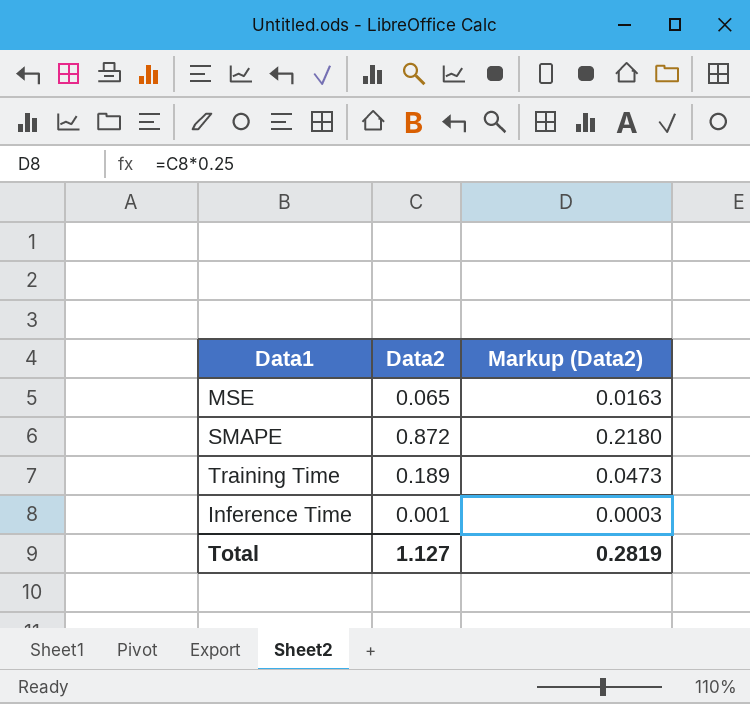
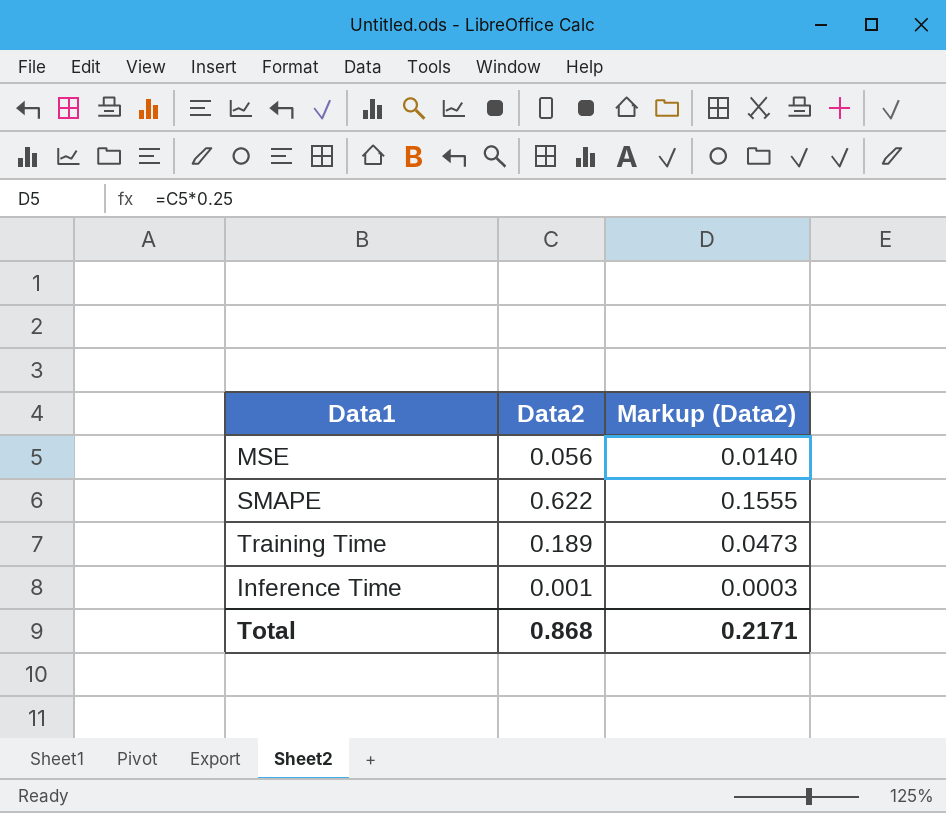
MSE | Data2: 0.065 -> 0.056
MSE | Markup (Data2): 0.0163 -> 0.0140
SMAPE | Data2: 0.872 -> 0.622
SMAPE | Markup (Data2): 0.2180 -> 0.1555
Total | Data2: 1.127 -> 0.868
Total | Markup (Data2): 0.2819 -> 0.2171

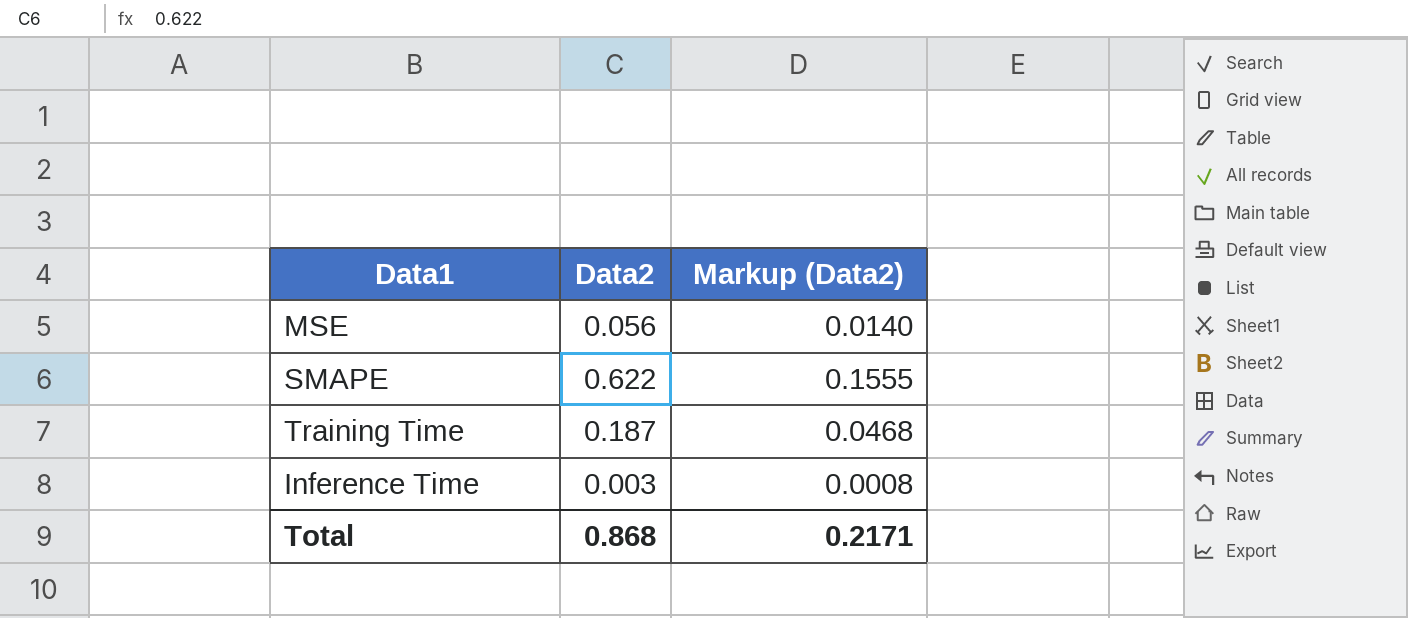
Training Time | Data2: 0.189 -> 0.187
Training Time | Markup (Data2): 0.0473 -> 0.0468
Inference Time | Data2: 0.001 -> 0.003
Inference Time | Markup (Data2): 0.0003 -> 0.0008

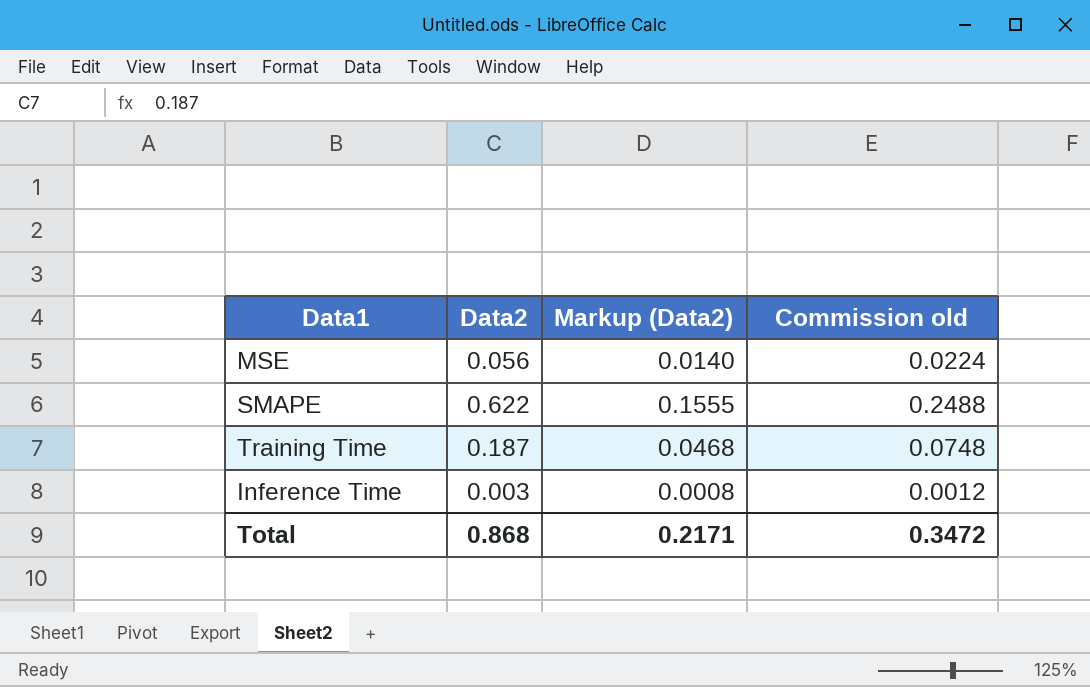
column Commission old | formula: none -> [Data2] * 0.4

